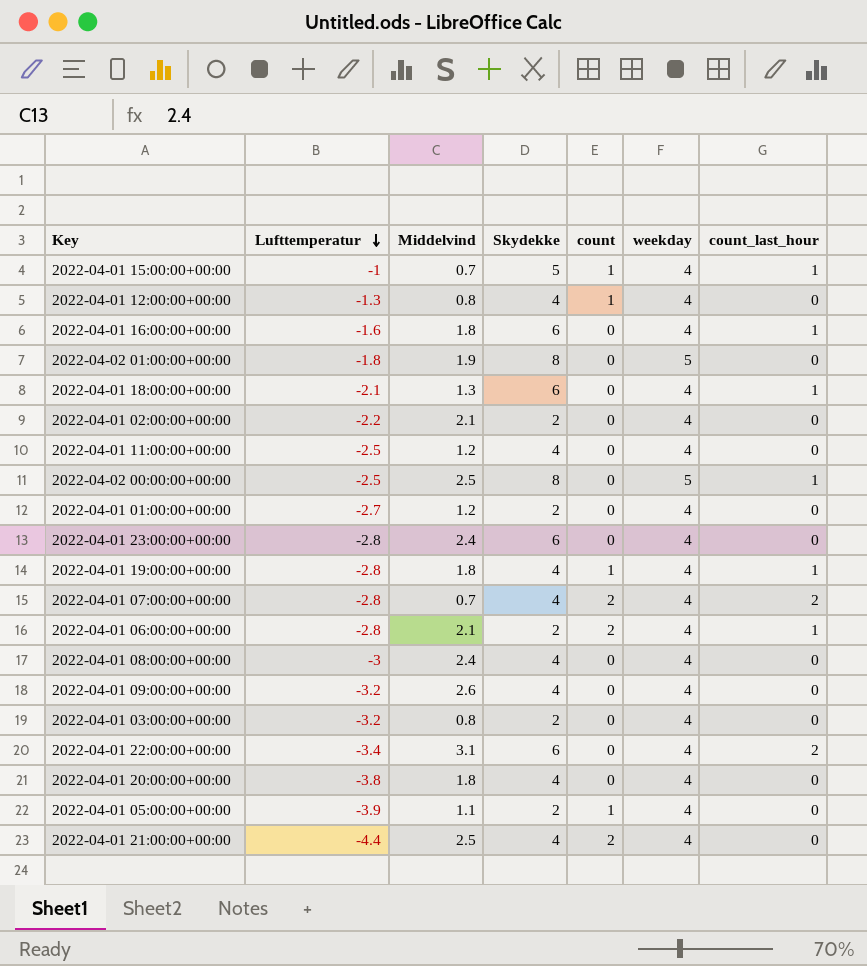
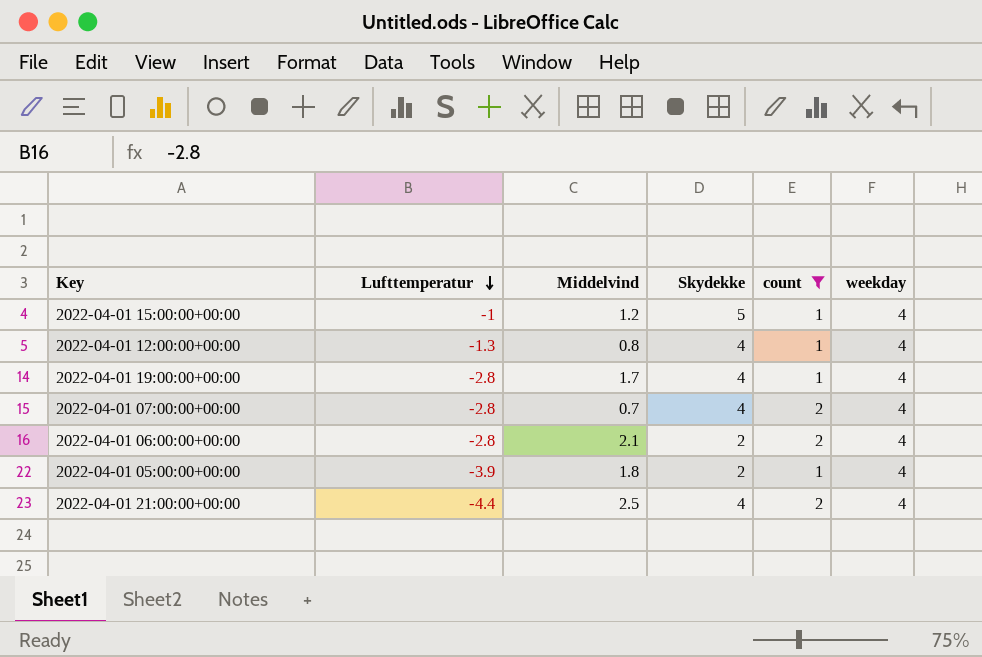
filter: none -> count != 0
column count_last_hour | position: 7 -> none
2022-04-01 15:00:00+00:00 | Middelvind: 0.7 -> 1.2
2022-04-01 19:00:00+00:00 | Middelvind: 1.8 -> 1.7
2022-04-01 05:00:00+00:00 | Middelvind: 1.1 -> 1.8

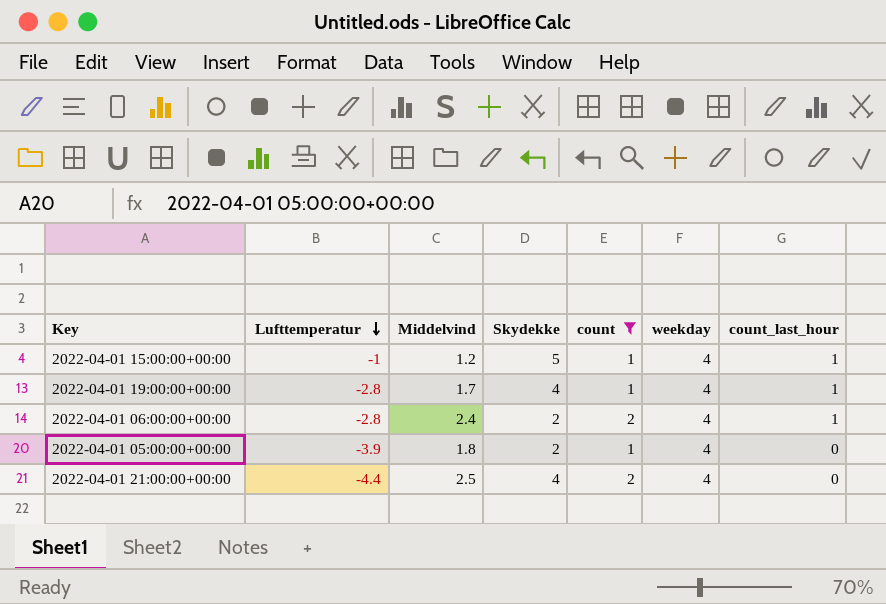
column count_last_hour | position: none -> 7
row 2022-04-01 12:00:00+00:00: -1.3 | 0.8 | 4 | 1 | 4 -> none
row 2022-04-01 07:00:00+00:00: -2.8 | 0.7 | 4 | 2 | 4 -> none
2022-04-01 06:00:00+00:00 | Middelvind: 2.1 -> 2.4

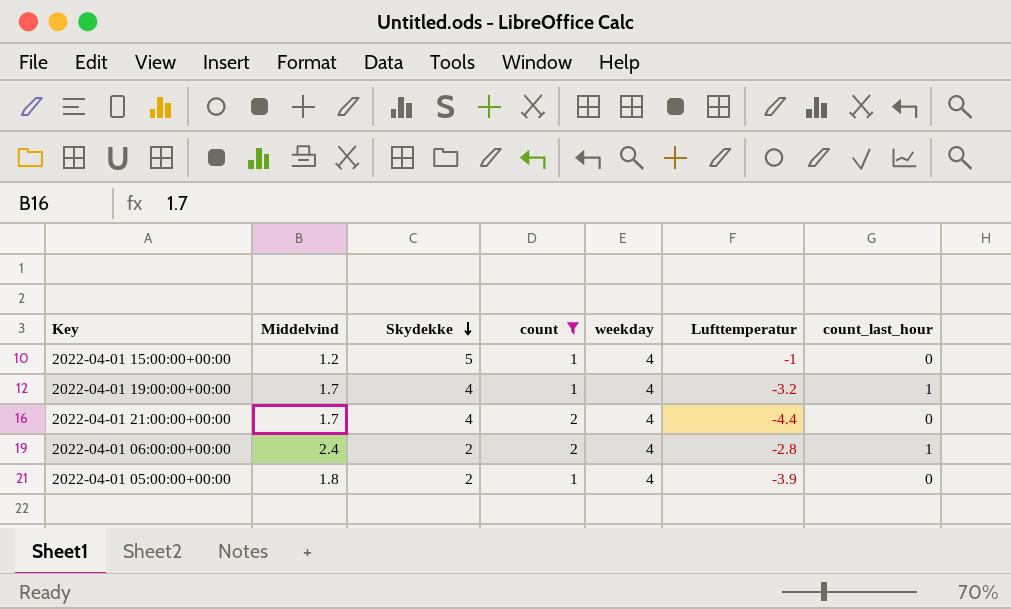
row order: Lufttemperatur descending -> Skydekke descending
column Lufttemperatur | position: 2 -> 6
2022-04-01 15:00:00+00:00 | count_last_hour: 1 -> 0
2022-04-01 19:00:00+00:00 | Lufttemperatur: -2.8 -> -3.2
2022-04-01 21:00:00+00:00 | Middelvind: 2.5 -> 1.7

